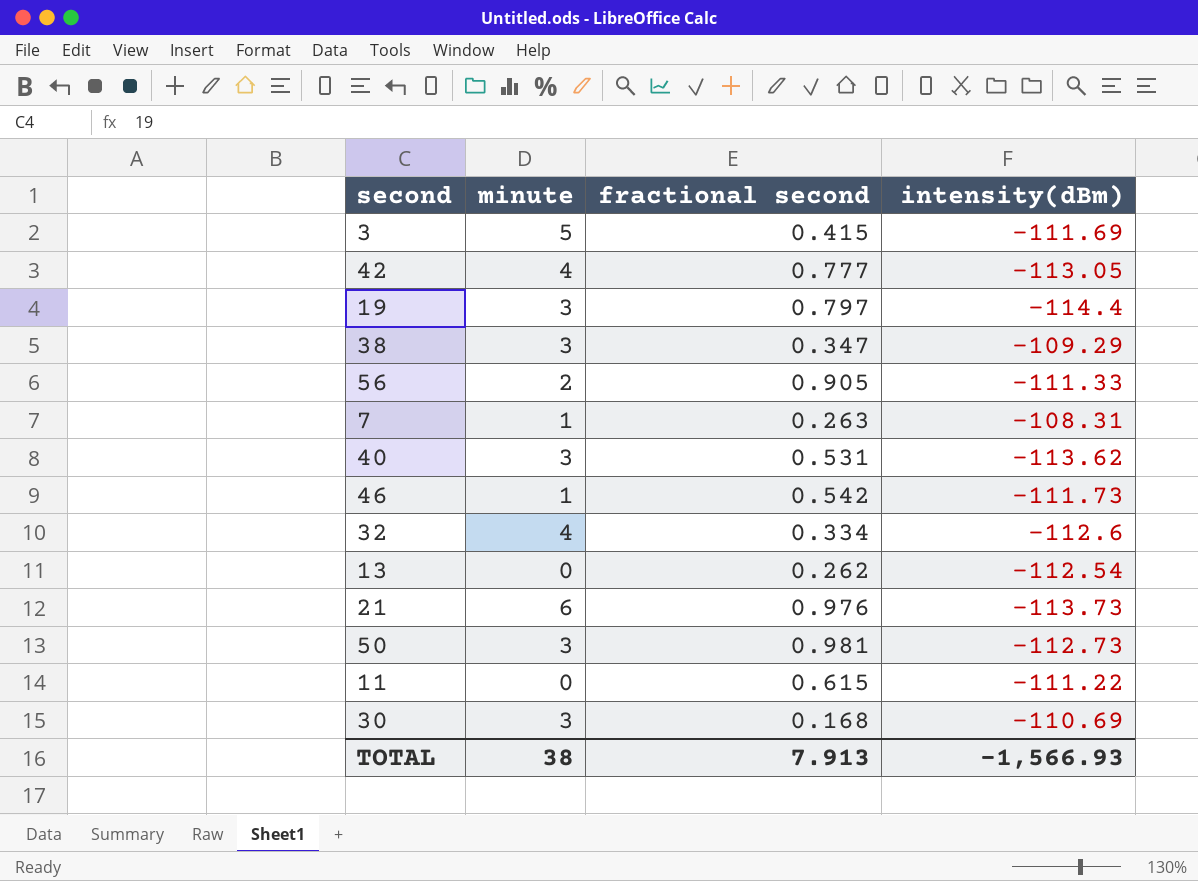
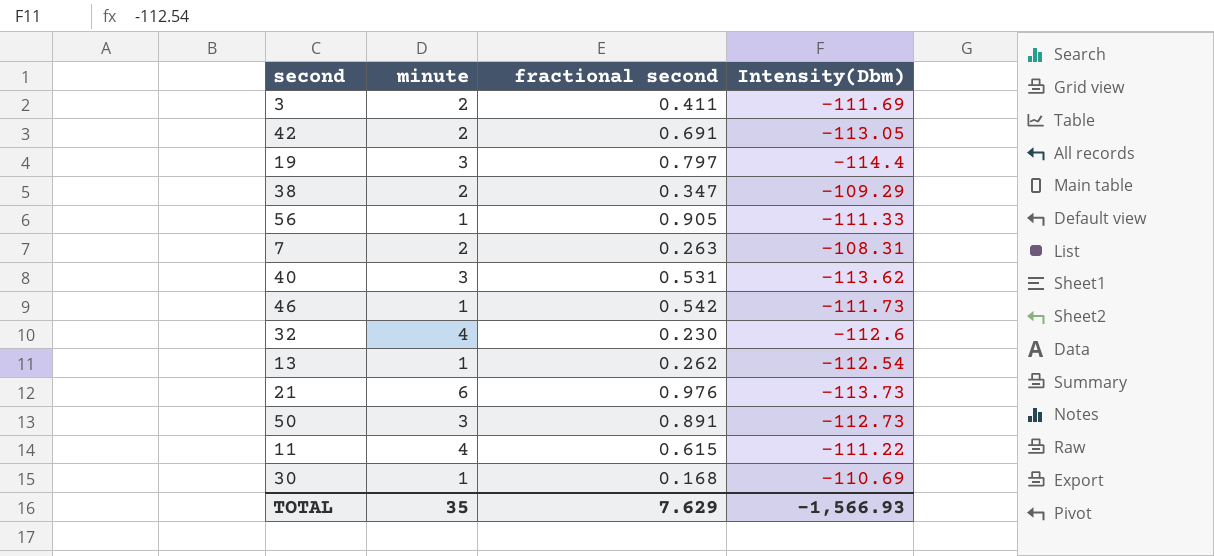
column name: intensity(dBm) -> Intensity(Dbm)
3 | minute: 5 -> 2
3 | fractional second: 0.415 -> 0.411
42 | minute: 4 -> 2
42 | fractional second: 0.777 -> 0.691
38 | minute: 3 -> 2
56 | minute: 2 -> 1
7 | minute: 1 -> 2
32 | fractional second: 0.334 -> 0.230
13 | minute: 0 -> 1
50 | fractional second: 0.981 -> 0.891
11 | minute: 0 -> 4
30 | minute: 3 -> 1
TOTAL | minute: 38 -> 35
TOTAL | fractional second: 7.913 -> 7.629

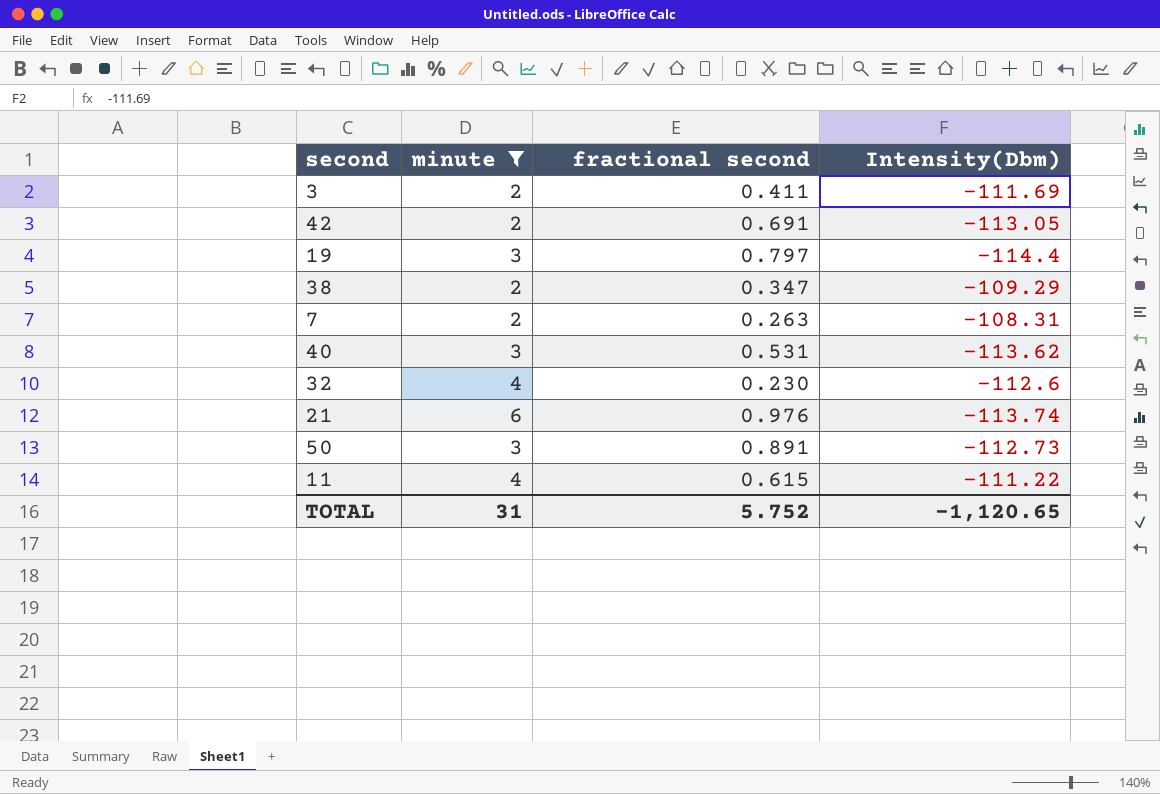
filter: none -> minute != 1
21 | Intensity(Dbm): -113.73 -> -113.74
TOTAL | minute: 35 -> 31
TOTAL | fractional second: 7.629 -> 5.752
TOTAL | Intensity(Dbm): -1,566.93 -> -1,120.65

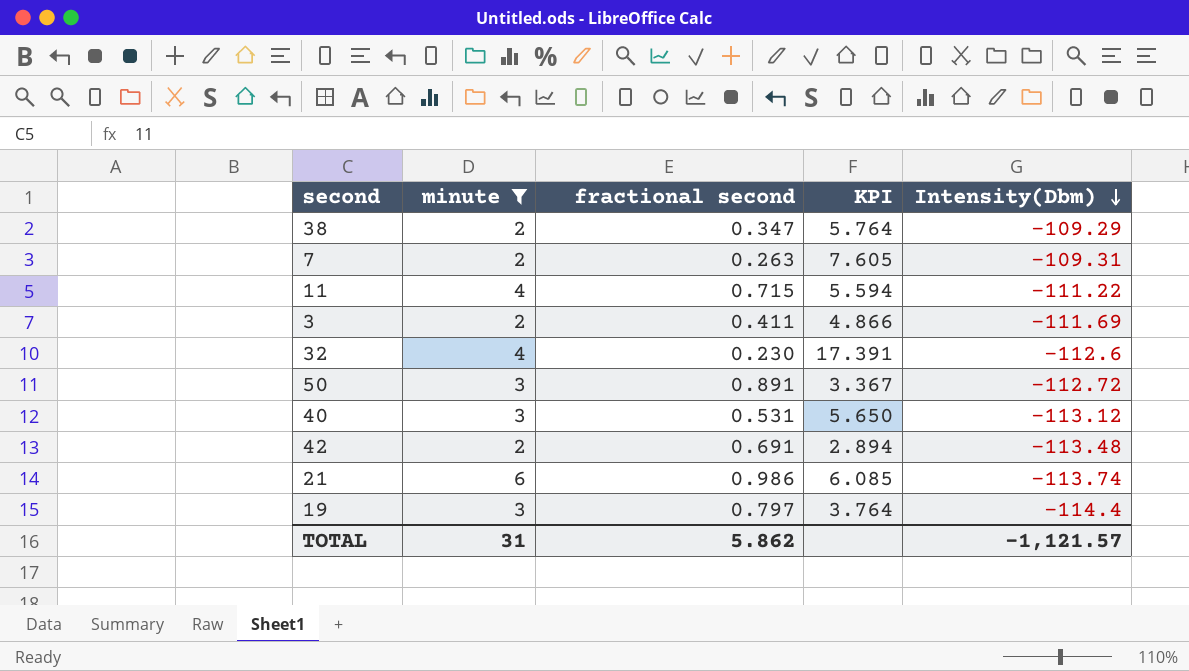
row order: none -> Intensity(Dbm) descending
column KPI | formula: none -> [minute] / [fractional second]
7 | Intensity(Dbm): -108.31 -> -109.31
11 | fractional second: 0.615 -> 0.715
50 | Intensity(Dbm): -112.73 -> -112.72
40 | Intensity(Dbm): -113.62 -> -113.12
42 | Intensity(Dbm): -113.05 -> -113.48
21 | fractional second: 0.976 -> 0.986
TOTAL | fractional second: 5.752 -> 5.862
TOTAL | Intensity(Dbm): -1,120.65 -> -1,121.57

